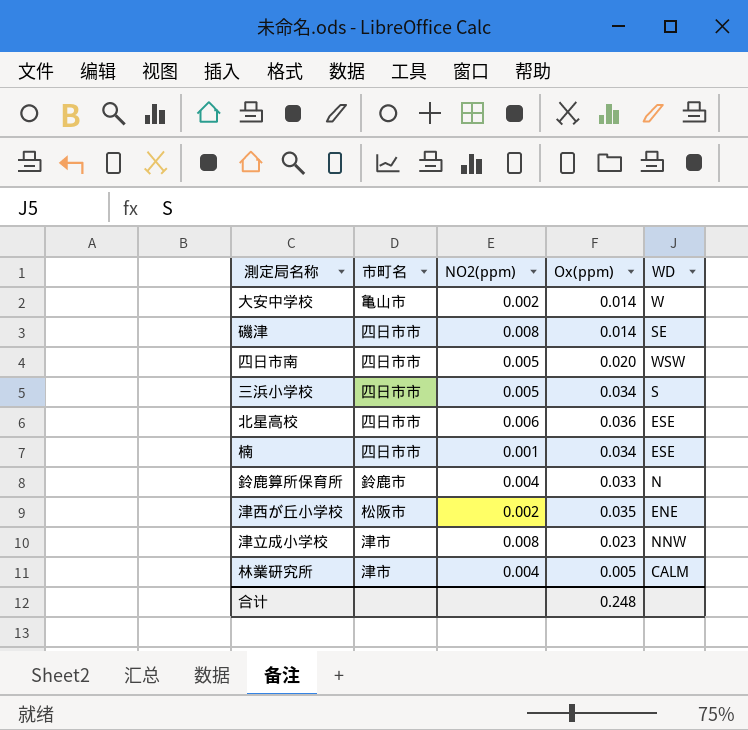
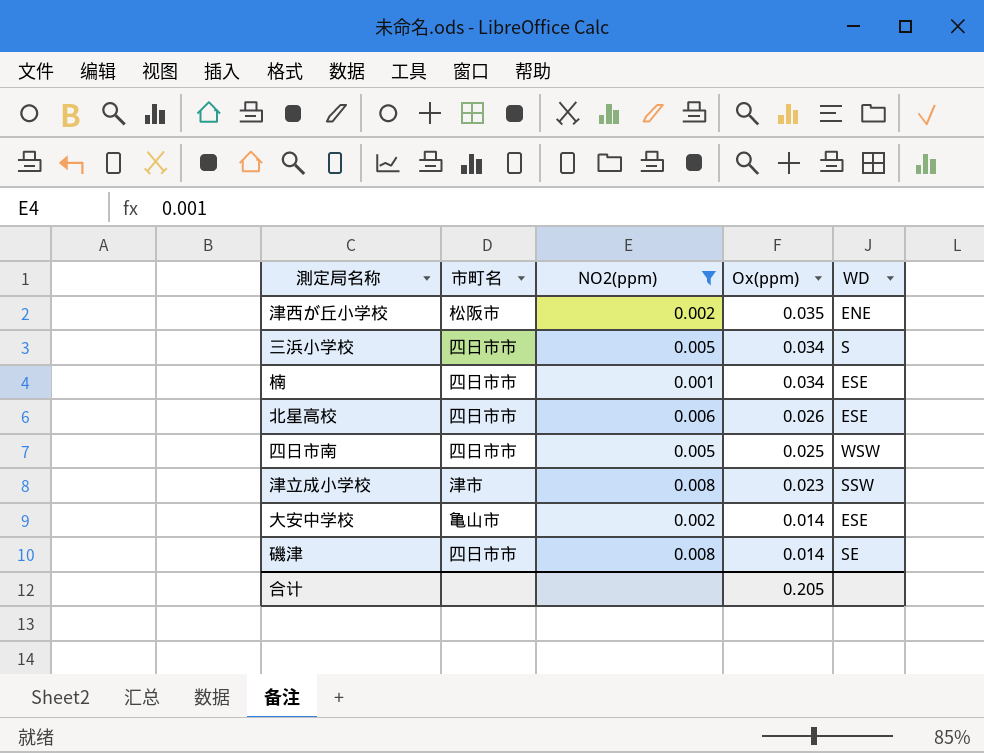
filter: none -> NO2(ppm) != 0.004
row order: none -> Ox(ppm) descending
北星高校 | Ox(ppm): 0.036 -> 0.026
四日市南 | Ox(ppm): 0.020 -> 0.025
津立成小学校 | WD: NNW -> SSW
大安中学校 | WD: W -> ESE
合计 | Ox(ppm): 0.248 -> 0.205

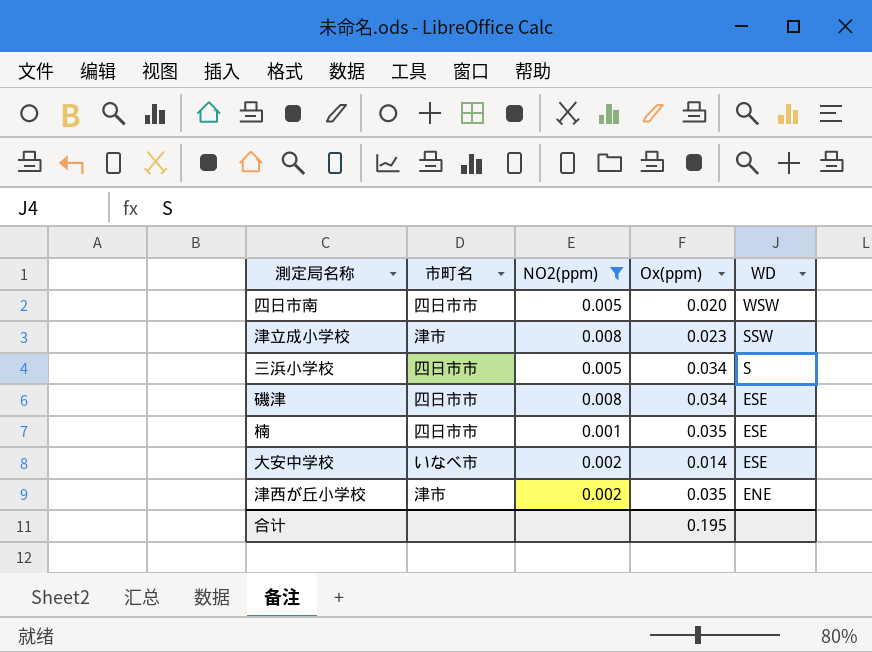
row order: Ox(ppm) descending -> WD descending
row 北星高校: 四日市市 | 0.006 | 0.026 | ESE -> none
四日市南 | Ox(ppm): 0.025 -> 0.020
磯津 | Ox(ppm): 0.014 -> 0.034
磯津 | WD: SE -> ESE
楠 | Ox(ppm): 0.034 -> 0.035
大安中学校 | 市町名: 亀山市 -> いなべ市
津西が丘小学校 | 市町名: 松阪市 -> 津市
合计 | Ox(ppm): 0.205 -> 0.195

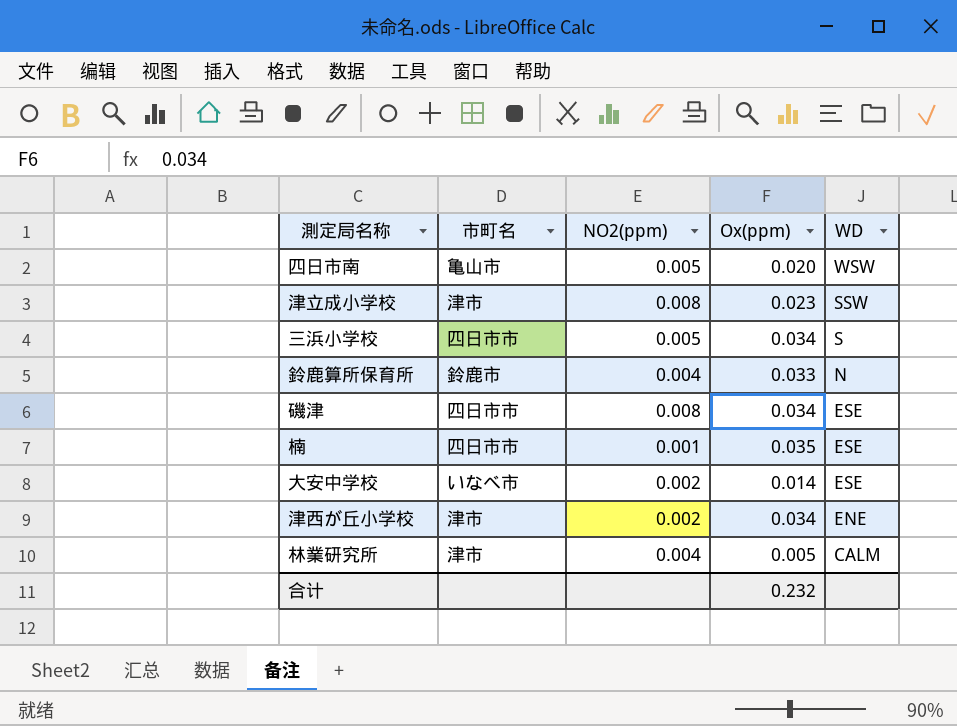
filter: NO2(ppm) != 0.004 -> none
四日市南 | 市町名: 四日市市 -> 亀山市
津西が丘小学校 | Ox(ppm): 0.035 -> 0.034
合计 | Ox(ppm): 0.195 -> 0.232

